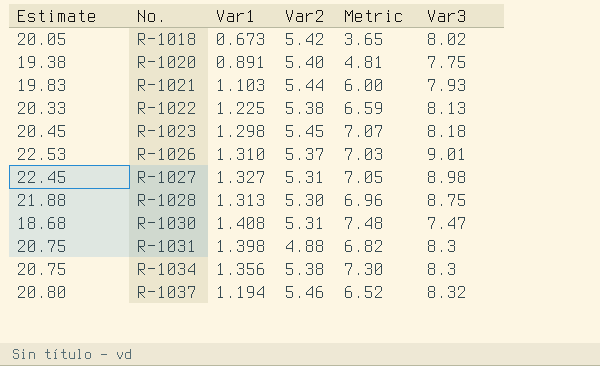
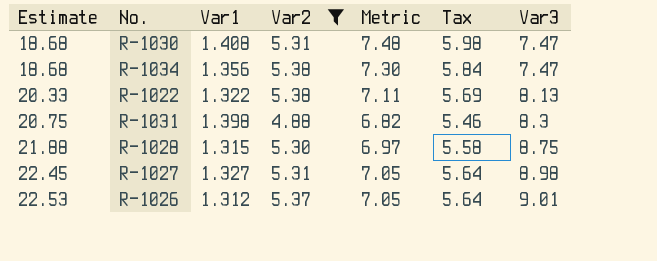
filter: none -> Var2 <= 5.38
row order: No. ascending -> Estimate ascending
column Tax | formula: none -> [Metric] * 0.8
R-1034 | Estimate: 20.75 -> 18.68
R-1034 | Var3: 8.3 -> 7.47
R-1022 | Var1: 1.225 -> 1.322
R-1022 | Metric: 6.59 -> 7.11
R-1028 | Var1: 1.313 -> 1.315
R-1028 | Metric: 6.96 -> 6.97
R-1026 | Var1: 1.310 -> 1.312
R-1026 | Metric: 7.03 -> 7.05

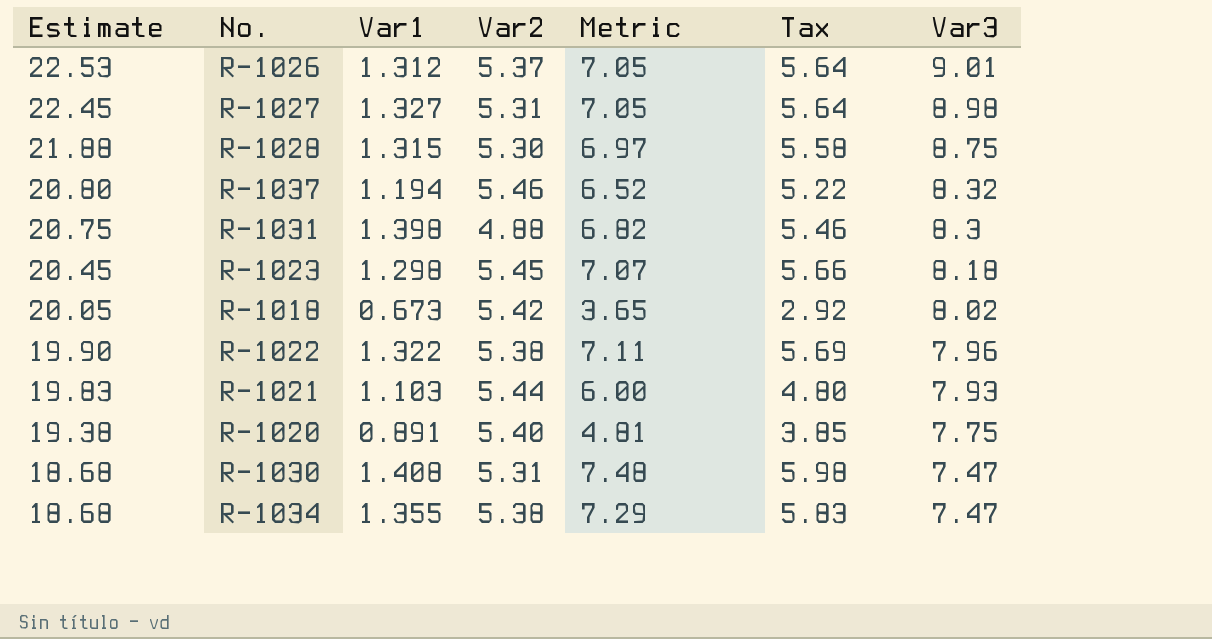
filter: Var2 <= 5.38 -> none
row order: Estimate ascending -> Estimate descending
R-1022 | Estimate: 20.33 -> 19.90
R-1022 | Var3: 8.13 -> 7.96
R-1034 | Var1: 1.356 -> 1.355
R-1034 | Metric: 7.30 -> 7.29
R-1034 | Tax: 5.84 -> 5.83

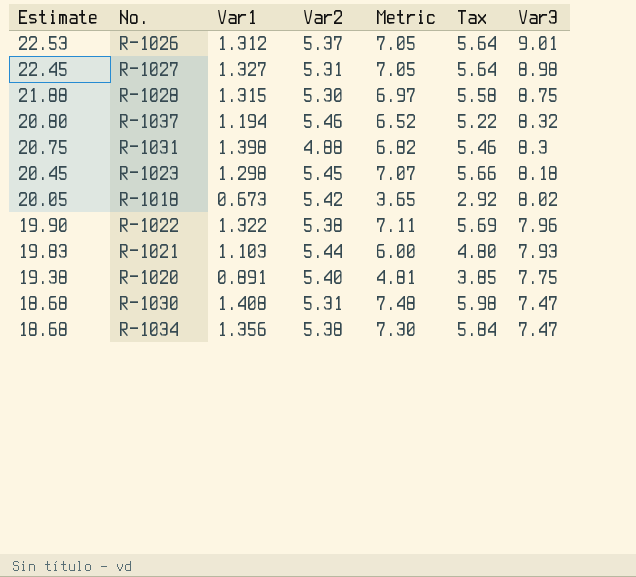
R-1034 | Var1: 1.355 -> 1.356
R-1034 | Metric: 7.29 -> 7.30
R-1034 | Tax: 5.83 -> 5.84

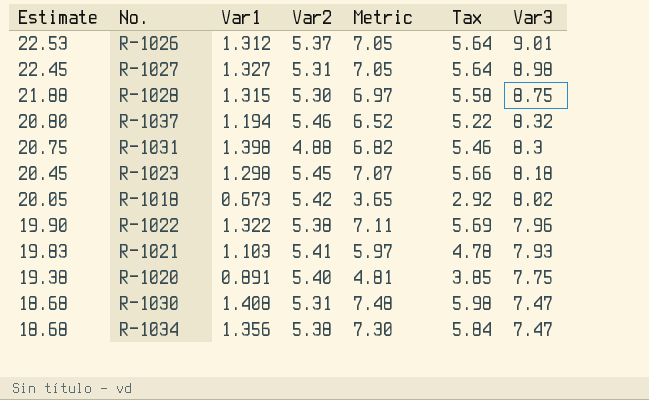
R-1021 | Var2: 5.44 -> 5.41
R-1021 | Metric: 6.00 -> 5.97
R-1021 | Tax: 4.80 -> 4.78

